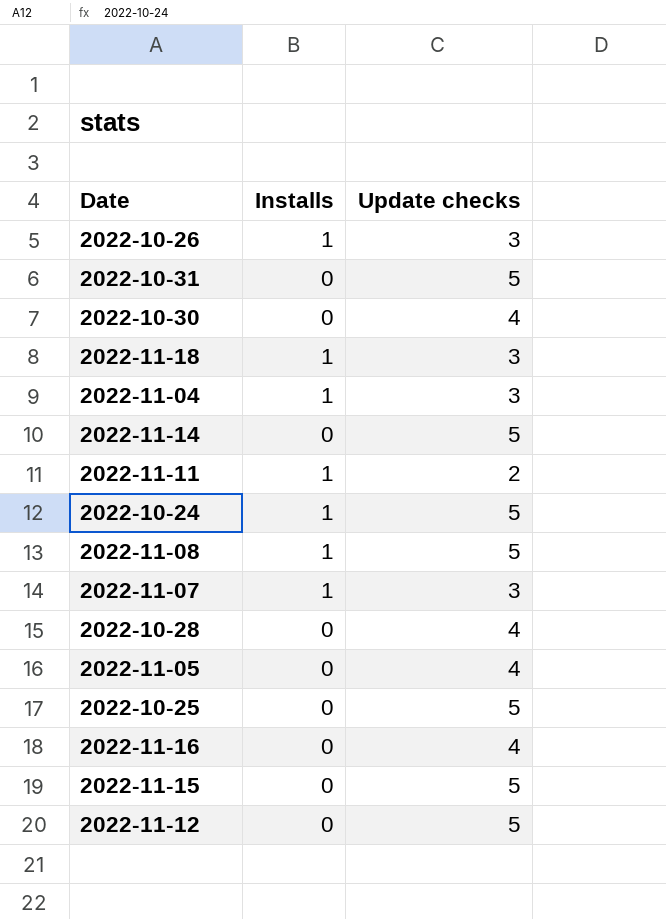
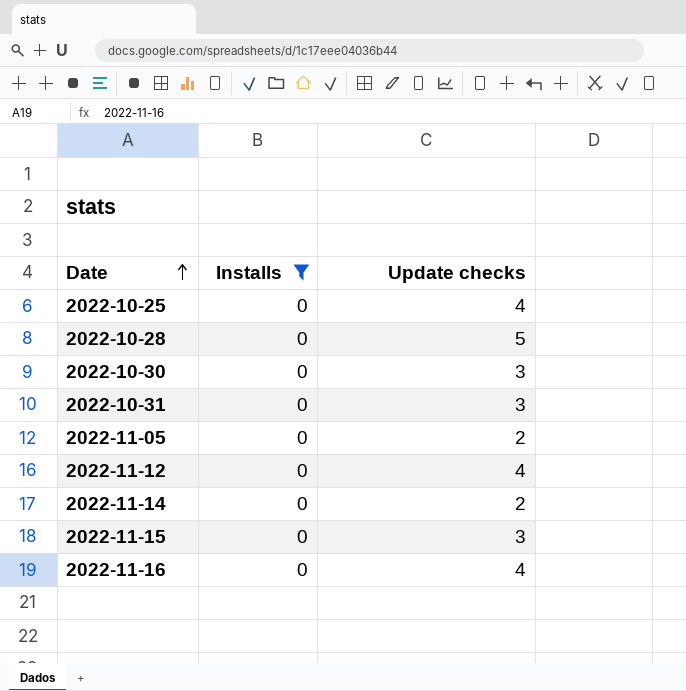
filter: none -> Installs = 0
row order: none -> Date ascending
2022-10-25 | Update checks: 5 -> 4
2022-10-28 | Update checks: 4 -> 5
2022-10-30 | Update checks: 4 -> 3
2022-10-31 | Update checks: 5 -> 3
2022-11-05 | Update checks: 4 -> 2
2022-11-12 | Update checks: 5 -> 4
2022-11-14 | Update checks: 5 -> 2
2022-11-15 | Update checks: 5 -> 3

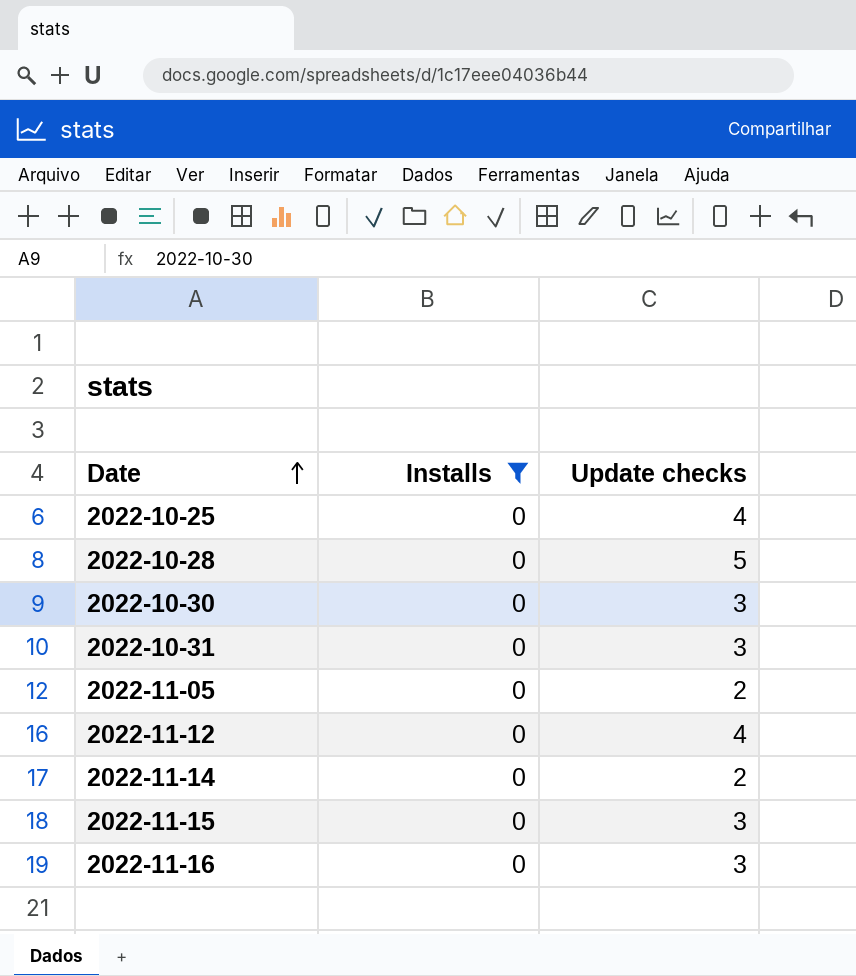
2022-11-16 | Update checks: 4 -> 3

